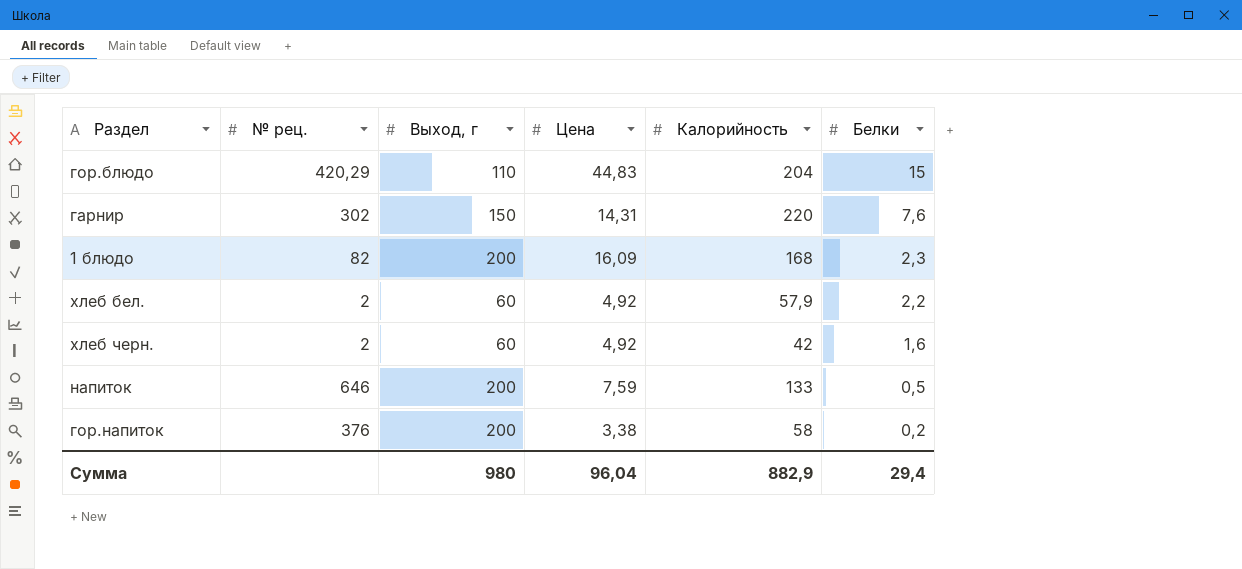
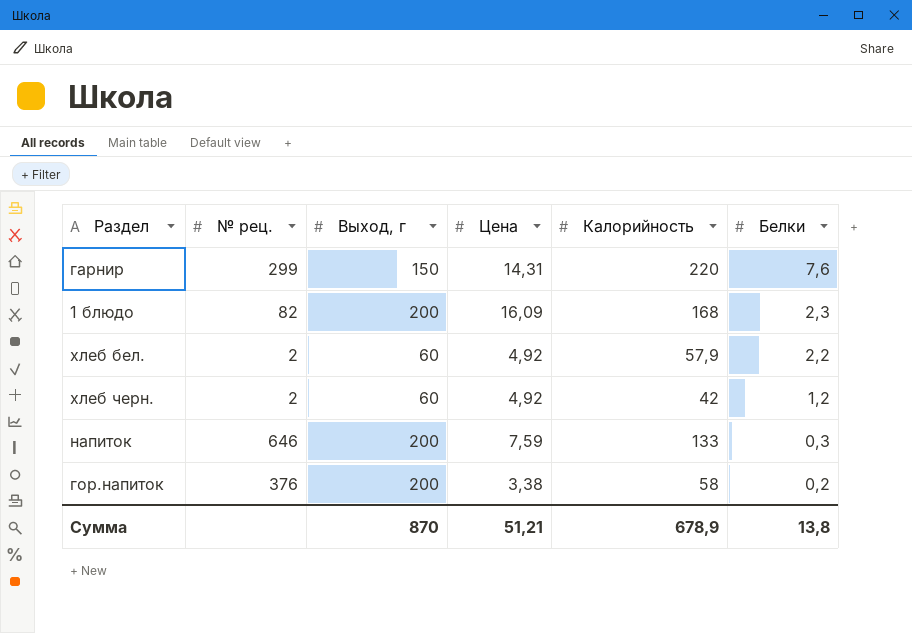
row гор.блюдо: 420,29 | 110 | 44,83 | 204 | 15 -> none
гарнир | № рец.: 302 -> 299
хлеб черн. | Белки: 1,6 -> 1,2
напиток | Белки: 0,5 -> 0,3
Сумма | Выход, г: 980 -> 870
Сумма | Цена: 96,04 -> 51,21
Сумма | Калорийность: 882,9 -> 678,9
Сумма | Белки: 29,4 -> 13,8

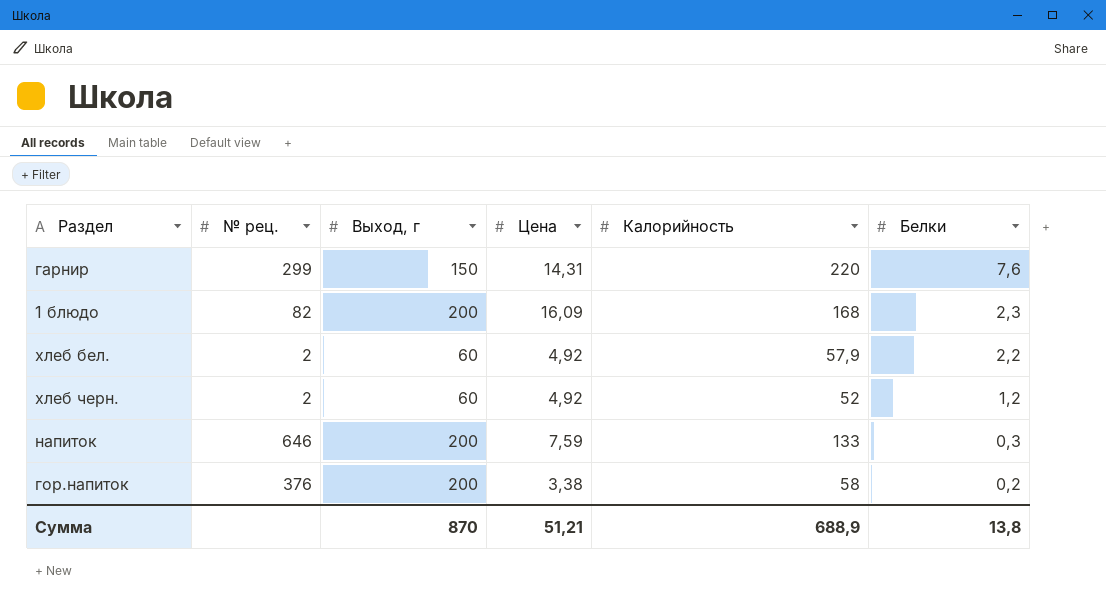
хлеб черн. | Калорийность: 42 -> 52
Сумма | Калорийность: 678,9 -> 688,9

